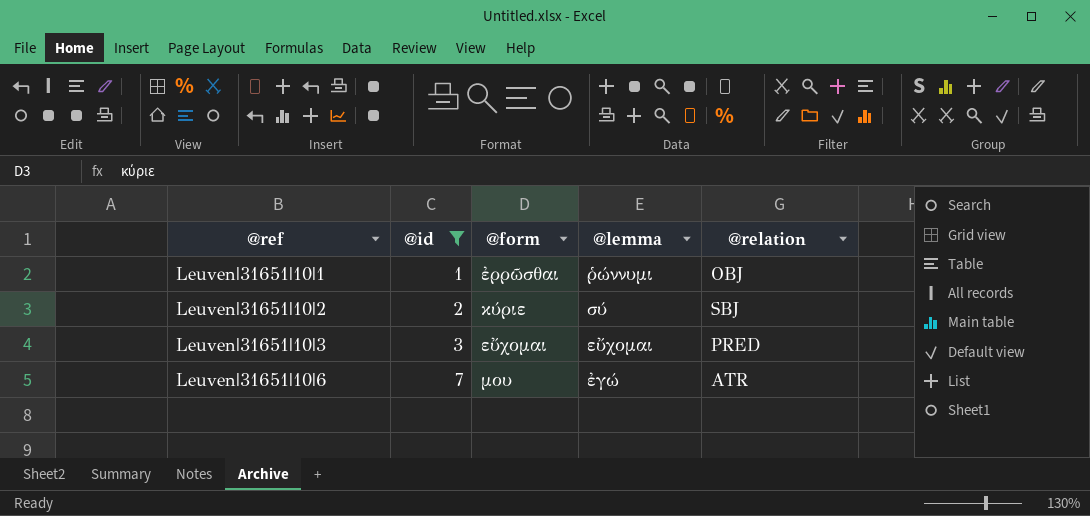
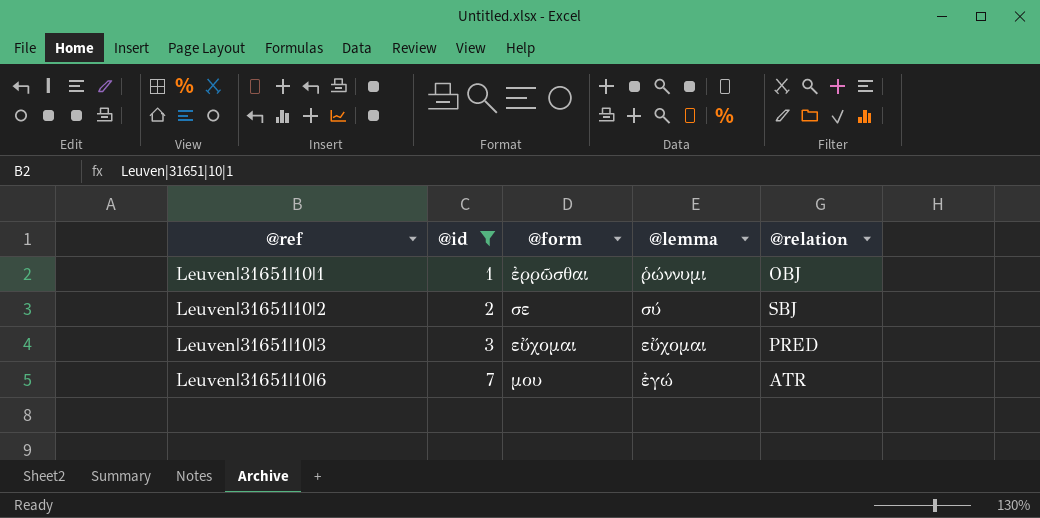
Leuven|31651|10|2 | @form: κύριε -> σε

